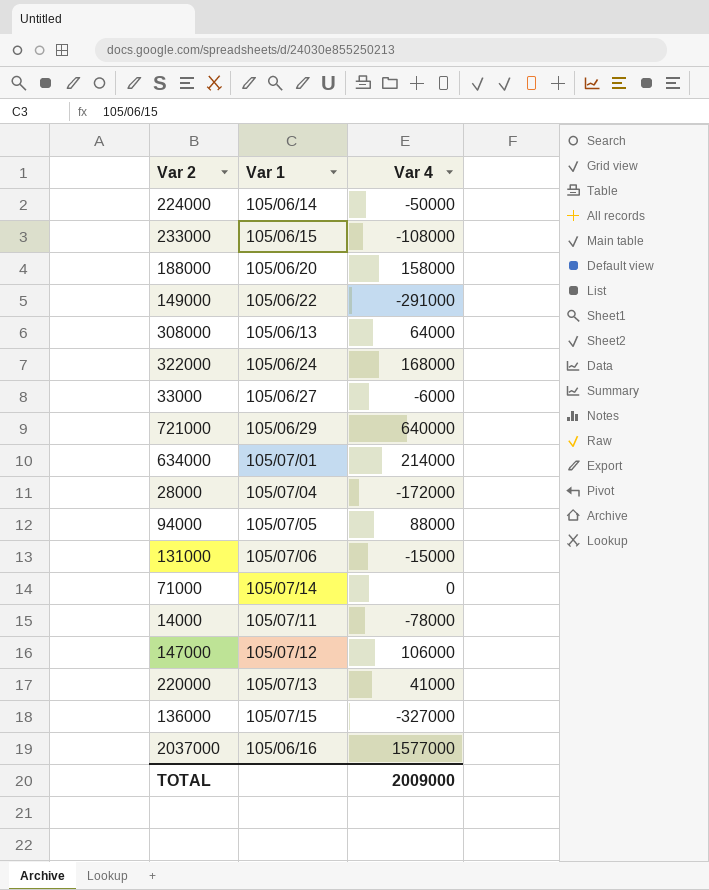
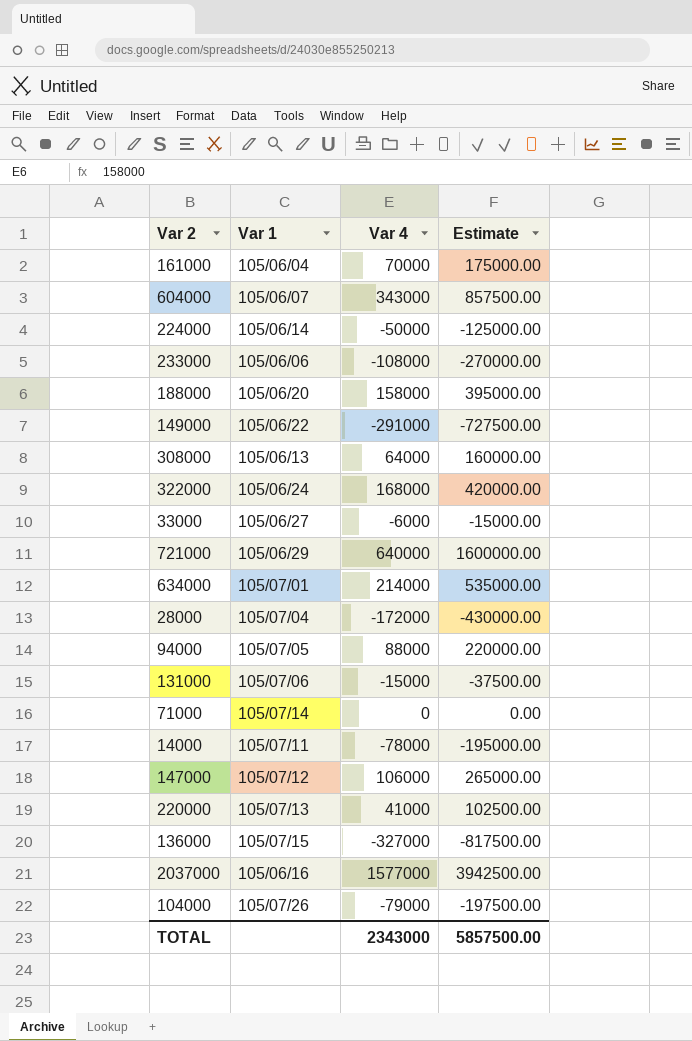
column Estimate | formula: none -> [Var 4] * 2.5
row 161000: none -> 105/06/04 | 70000 | 175000.00
row 604000: none -> 105/06/07 | 343000 | 857500.00
233000 | Var 1: 105/06/15 -> 105/06/06
row 104000: none -> 105/07/26 | -79000 | -197500.00
TOTAL | Var 4: 2009000 -> 2343000

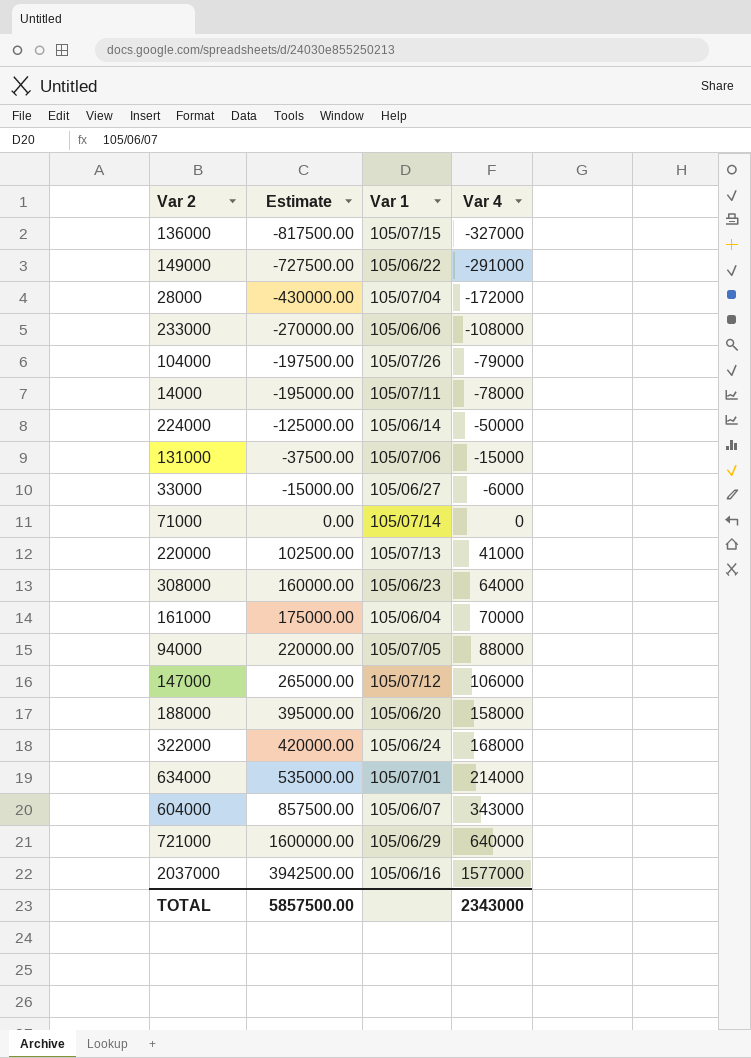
row order: none -> Estimate ascending
column Estimate | position: 4 -> 2
308000 | Var 1: 105/06/13 -> 105/06/23

